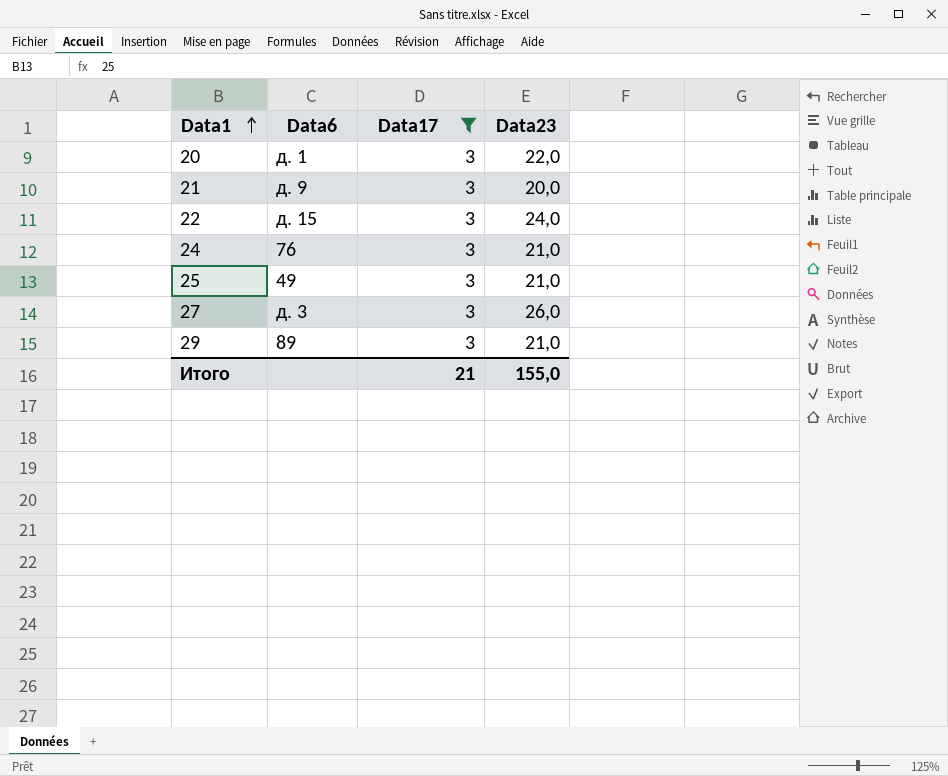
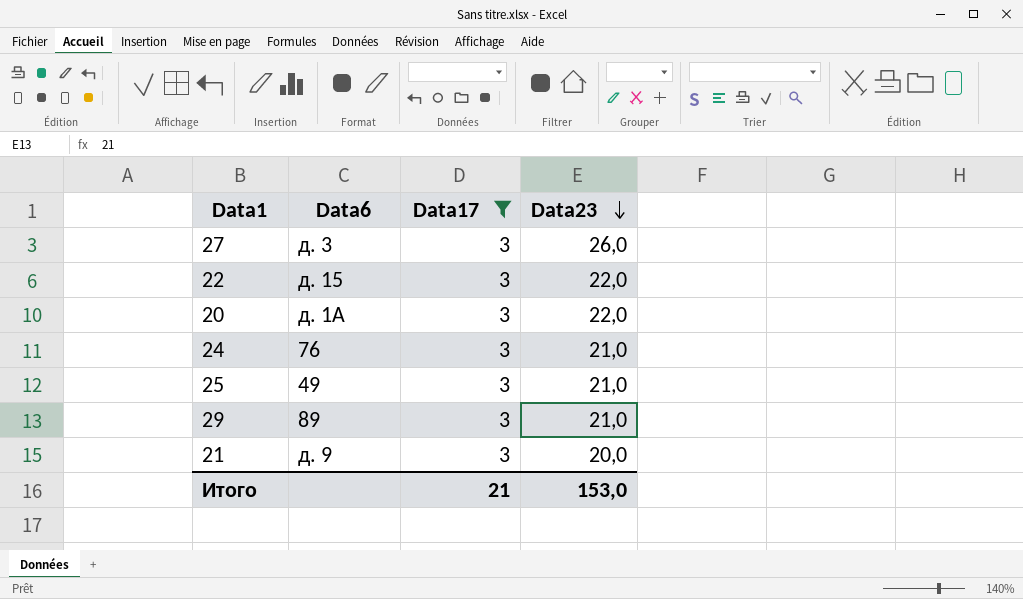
row order: Data1 ascending -> Data23 descending
22 | Data23: 24,0 -> 22,0
20 | Data6: д. 1 -> д. 1А
Итого | Data23: 155,0 -> 153,0

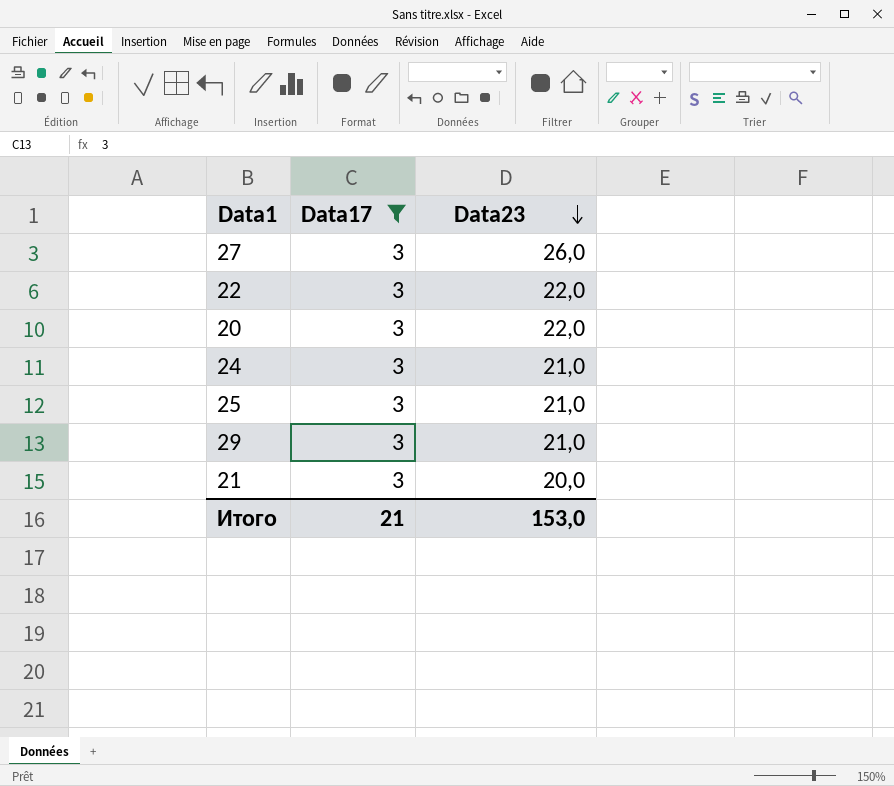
column Data6 | position: 2 -> none

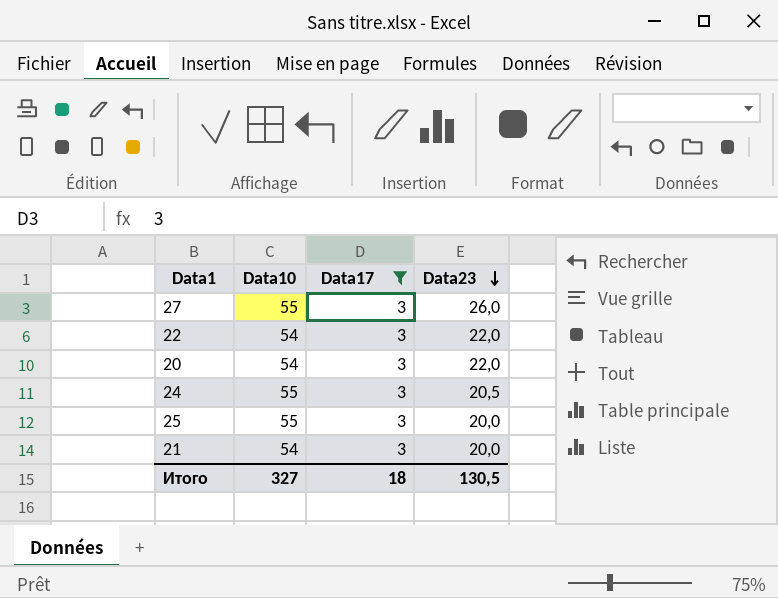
column Data10 | position: none -> 2
row 29: 3 | 21,0 -> none
24 | Data23: 21,0 -> 20,5
25 | Data23: 21,0 -> 20,0
Итого | Data17: 21 -> 18
Итого | Data23: 153,0 -> 130,5

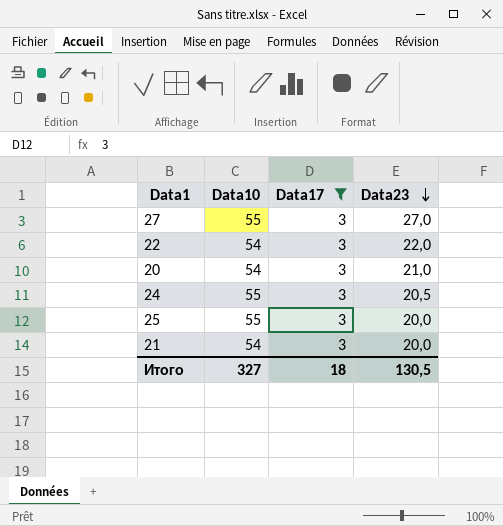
27 | Data23: 26,0 -> 27,0
20 | Data23: 22,0 -> 21,0

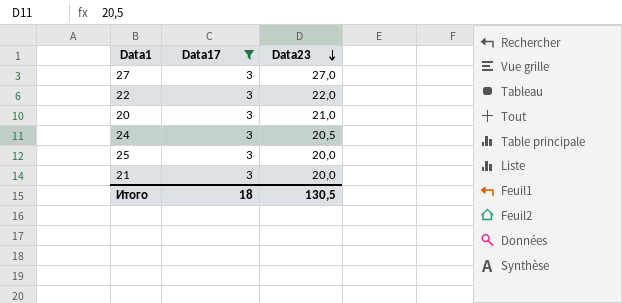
column Data10 | position: 2 -> none

